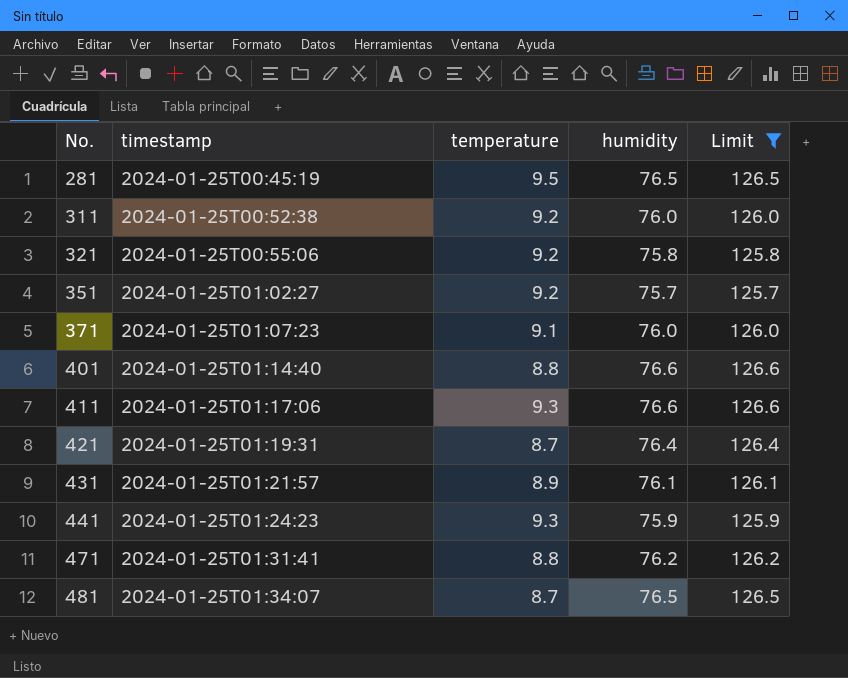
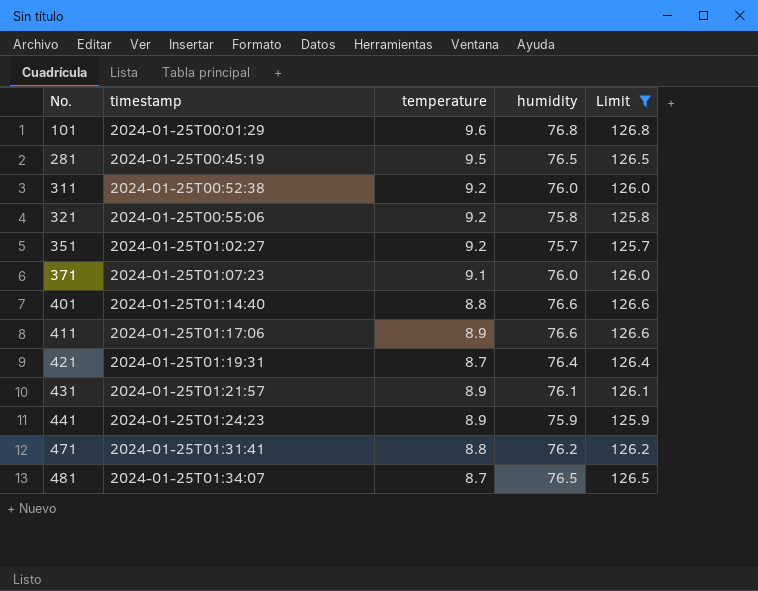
row 101: none -> 2024-01-25T00:01:29 | 9.6 | 76.8 | 126.8
411 | temperature: 9.3 -> 8.9
441 | temperature: 9.3 -> 8.9

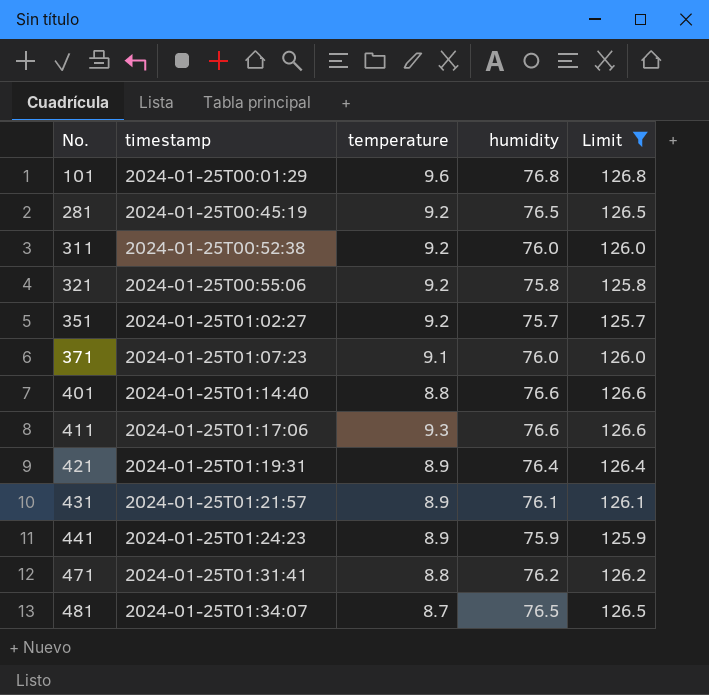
281 | temperature: 9.5 -> 9.2
411 | temperature: 8.9 -> 9.3
421 | temperature: 8.7 -> 8.9

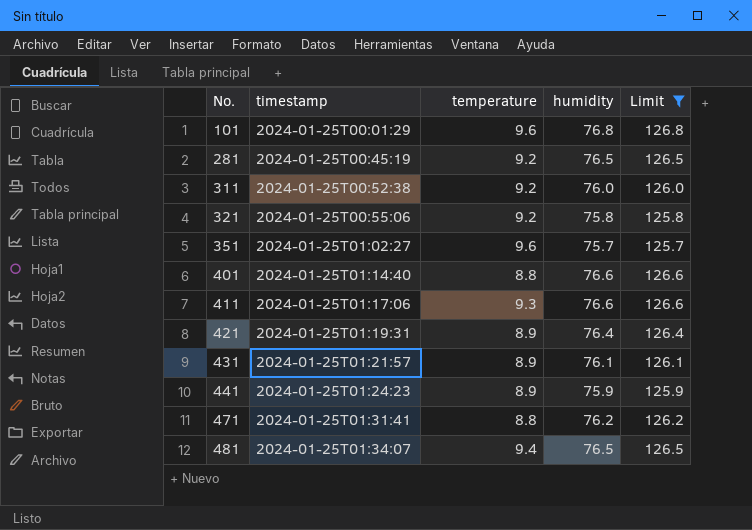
row 371: 2024-01-25T01:07:23 | 9.1 | 76.0 | 126.0 -> none
351 | temperature: 9.2 -> 9.6
481 | temperature: 8.7 -> 9.4

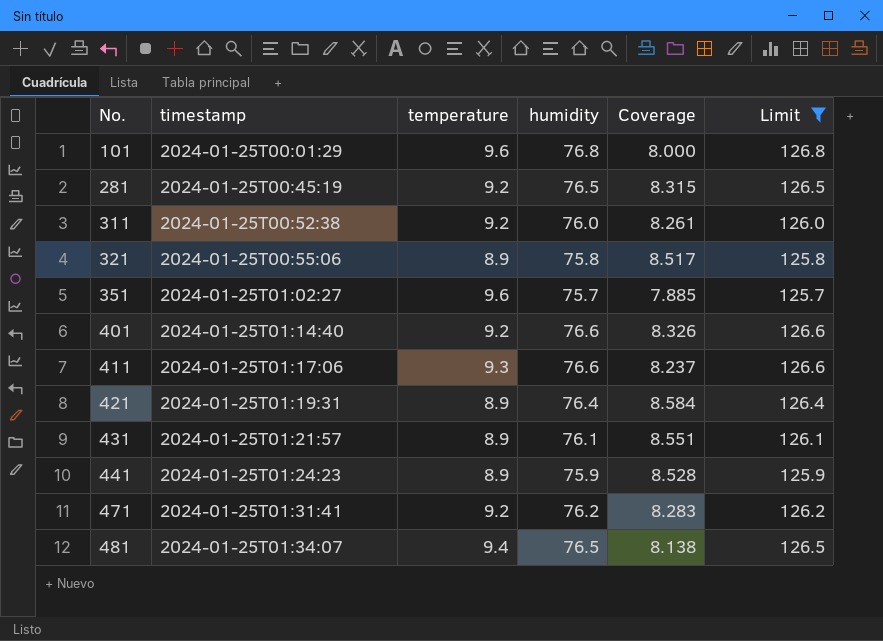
column Coverage | formula: none -> [humidity] / [temperature]
321 | temperature: 9.2 -> 8.9
401 | temperature: 8.8 -> 9.2
471 | temperature: 8.8 -> 9.2

